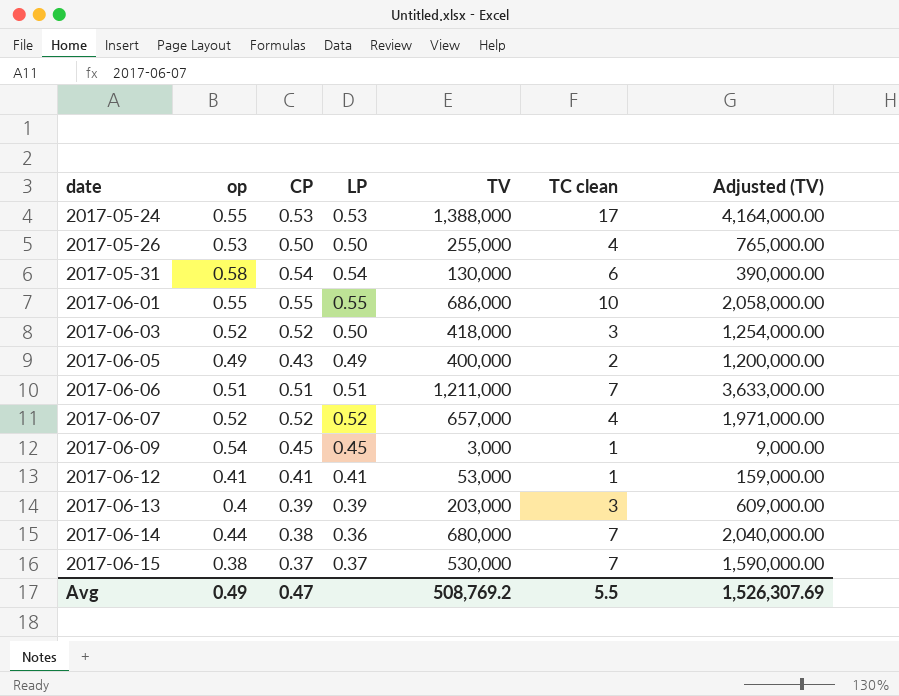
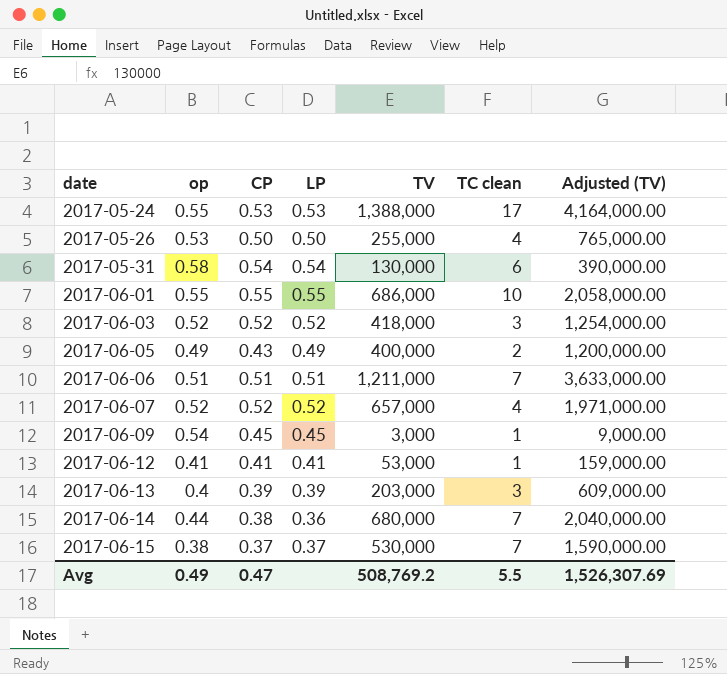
2017-06-03 | LP: 0.50 -> 0.52

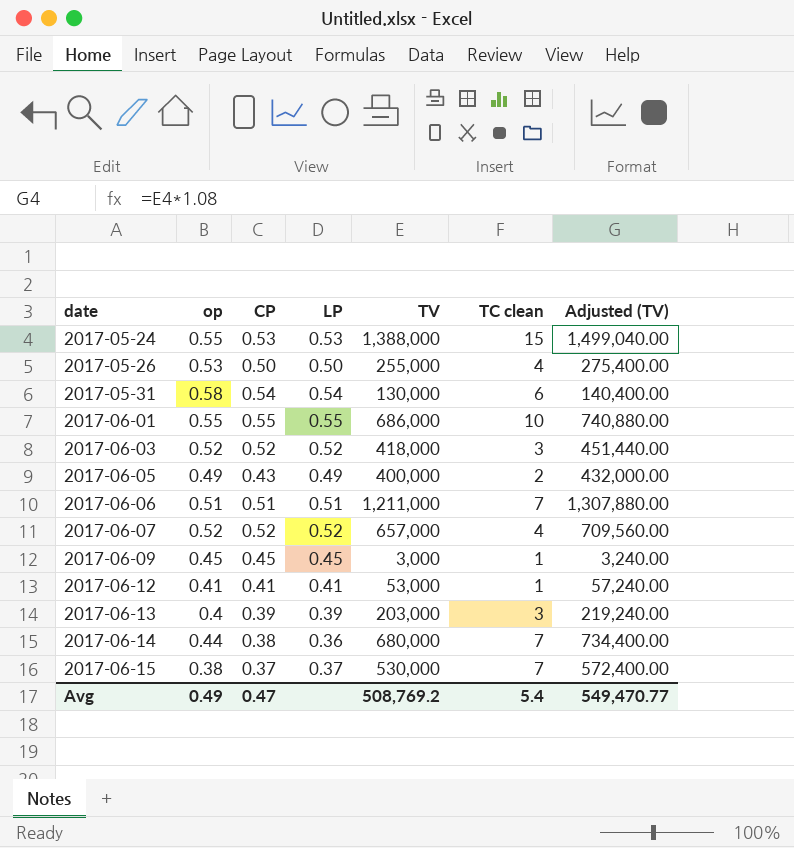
column Adjusted (TV) | formula: [TV] * 3 -> [TV] * 1.08
2017-05-24 | TC clean: 17 -> 15
2017-06-09 | op: 0.54 -> 0.45
Avg | TC clean: 5.5 -> 5.4
Avg | Adjusted (TV): 1,526,307.69 -> 549,470.77

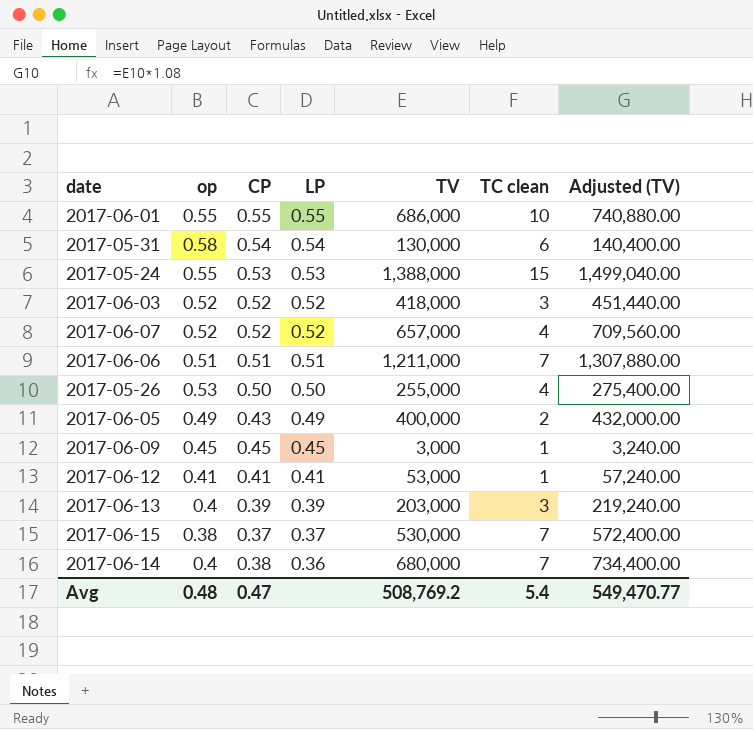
row order: date ascending -> LP descending
2017-06-14 | op: 0.44 -> 0.4
Avg | op: 0.49 -> 0.48

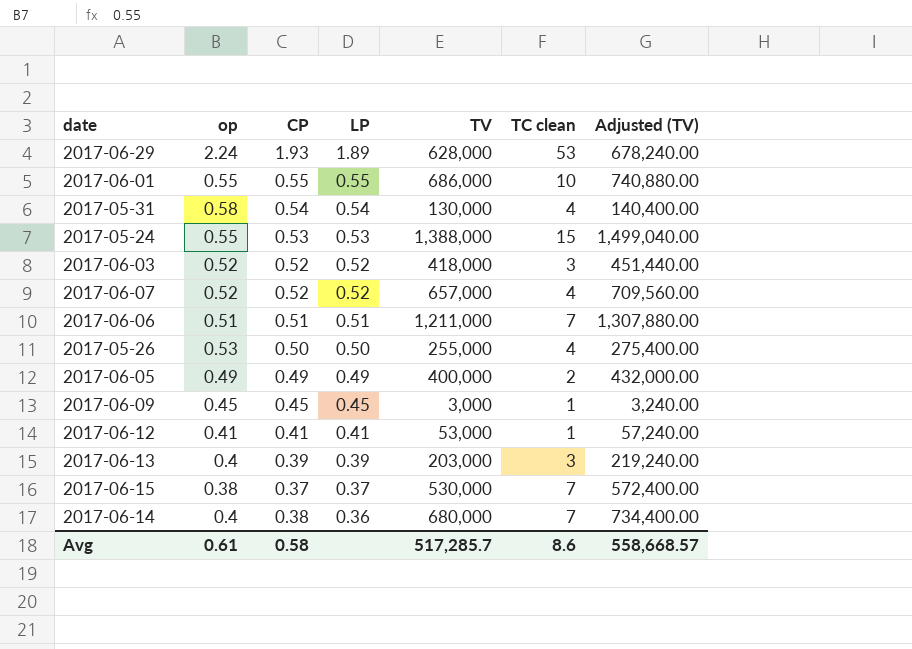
row 2017-06-29: none -> 2.24 | 1.93 | 1.89 | 628,000 | 53 | 678,240.00
2017-05-31 | TC clean: 6 -> 4
2017-06-05 | CP: 0.43 -> 0.49
Avg | op: 0.48 -> 0.61
Avg | CP: 0.47 -> 0.58
Avg | TV: 508,769.2 -> 517,285.7
Avg | TC clean: 5.4 -> 8.6
Avg | Adjusted (TV): 549,470.77 -> 558,668.57

